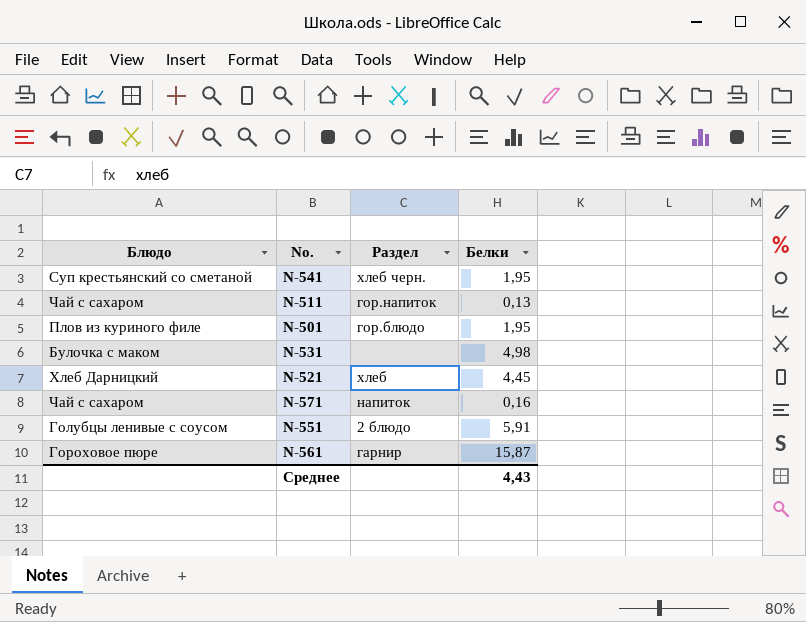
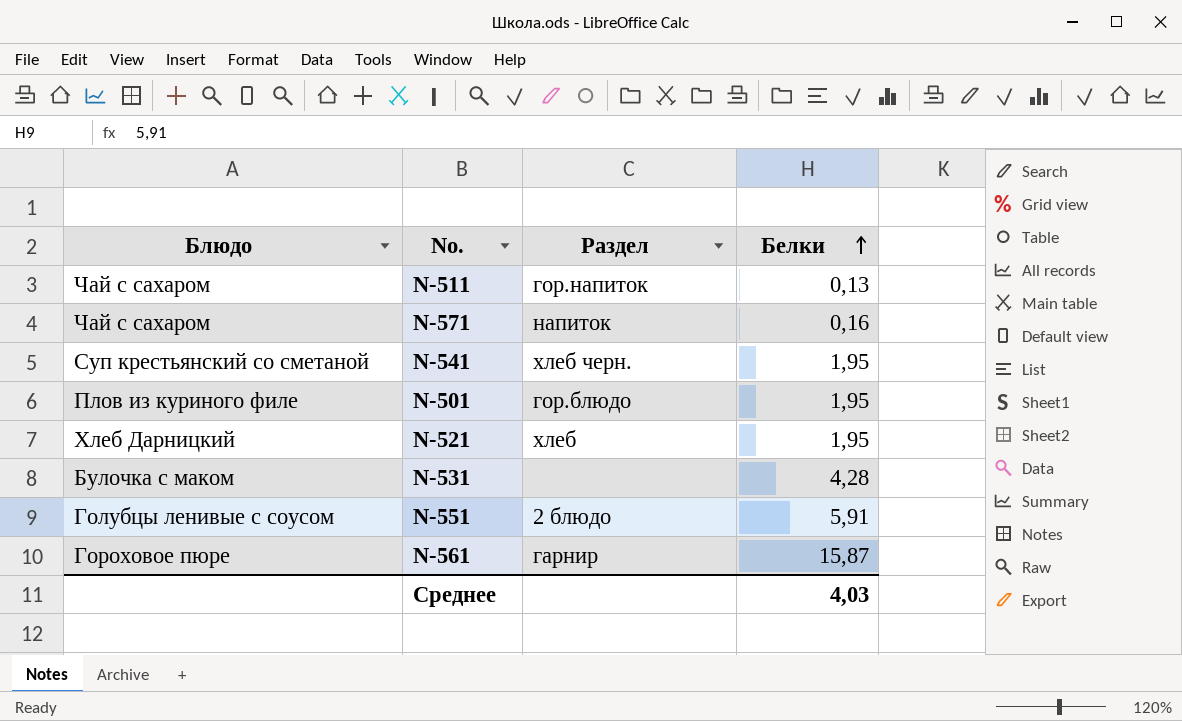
row order: none -> Белки ascending
N-521 | Белки: 4,45 -> 1,95
N-531 | Белки: 4,98 -> 4,28
Среднее | Белки: 4,43 -> 4,03

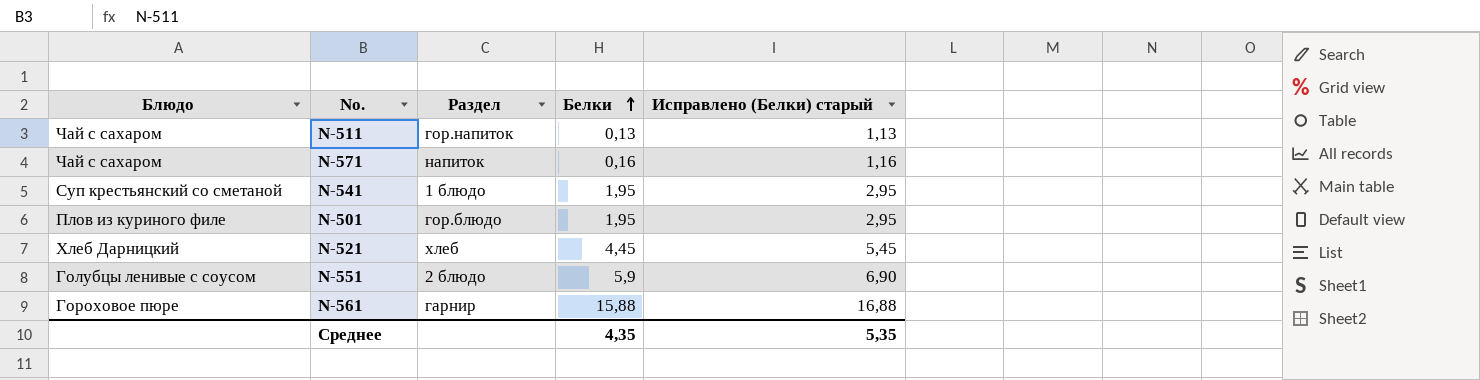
column Исправлено (Белки) старый | formula: none -> [Белки] + 1
row N-531: Булочка с маком | none | 4,28 -> none
N-541 | Раздел: хлеб черн. -> 1 блюдо
N-521 | Белки: 1,95 -> 4,45
N-551 | Белки: 5,91 -> 5,9
N-561 | Белки: 15,87 -> 15,88
Среднее | Белки: 4,03 -> 4,35

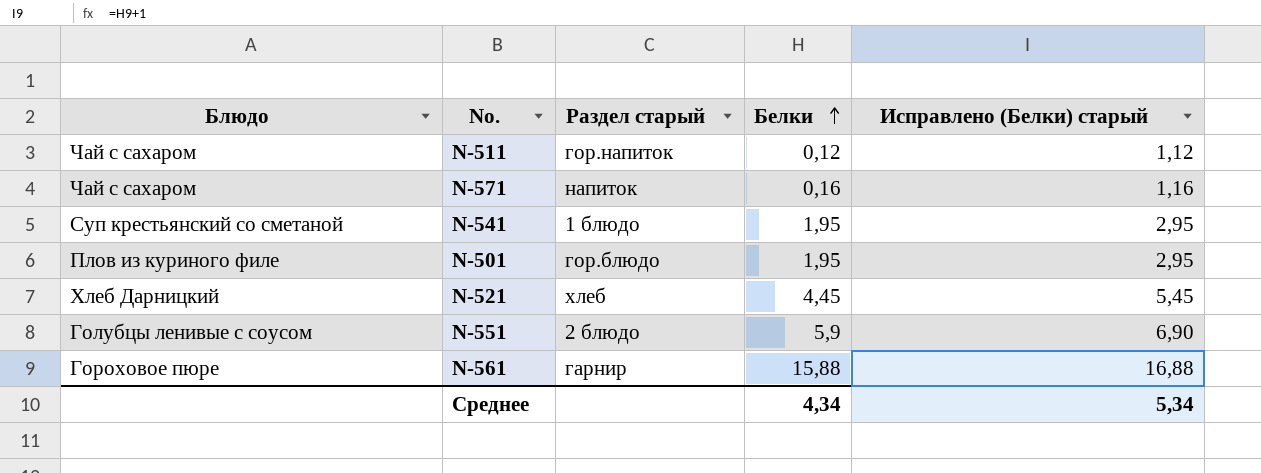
column name: Раздел -> Раздел старый
N-511 | Белки: 0,13 -> 0,12
N-511 | Исправлено (Белки) старый: 1,13 -> 1,12
Среднее | Белки: 4,35 -> 4,34
Среднее | Исправлено (Белки) старый: 5,35 -> 5,34

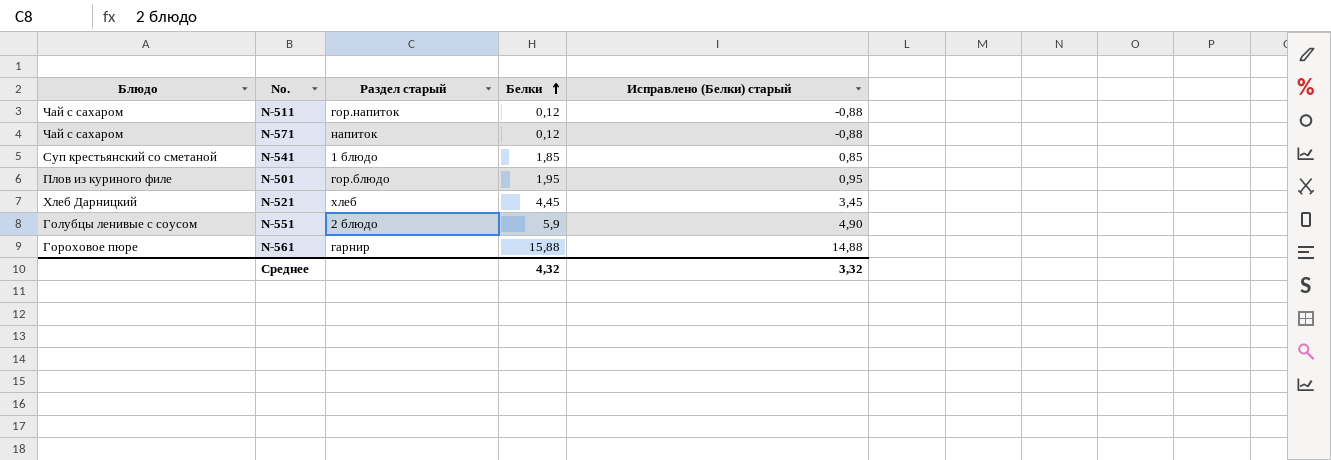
column Исправлено (Белки) старый | formula: [Белки] + 1 -> [Белки] - 1
N-571 | Белки: 0,16 -> 0,12
N-541 | Белки: 1,95 -> 1,85
Среднее | Белки: 4,34 -> 4,32
Среднее | Исправлено (Белки) старый: 5,34 -> 3,32

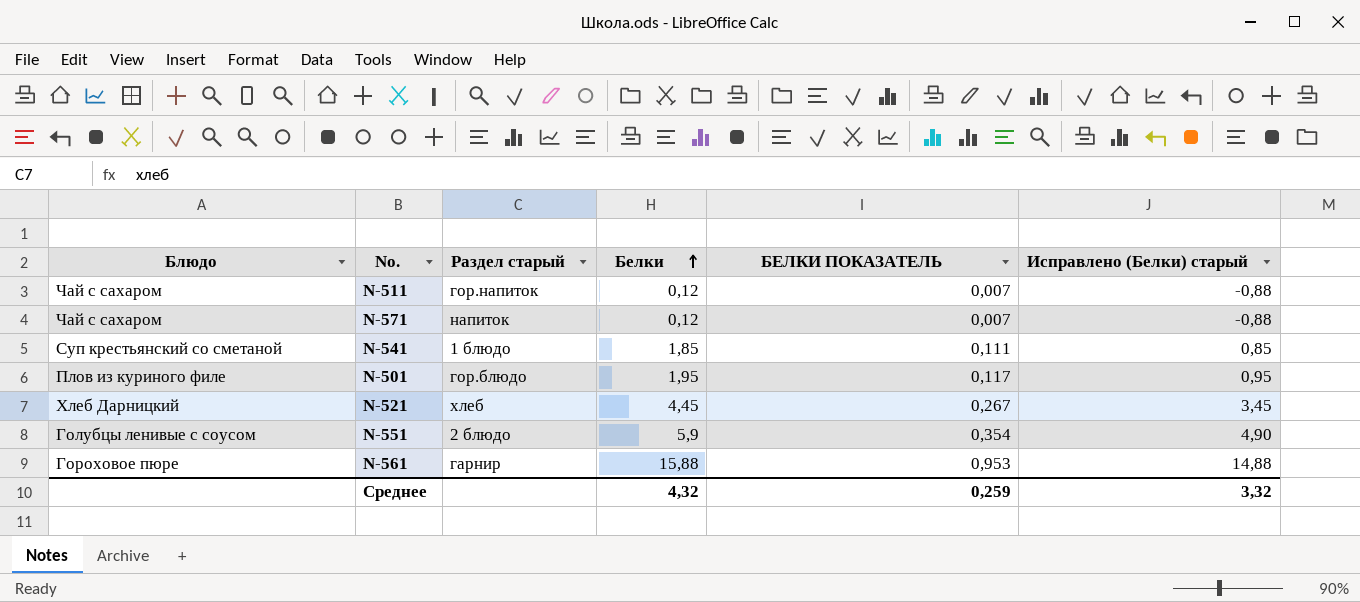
column БЕЛКИ ПОКАЗАТЕЛЬ | formula: none -> [Белки] * 0,06

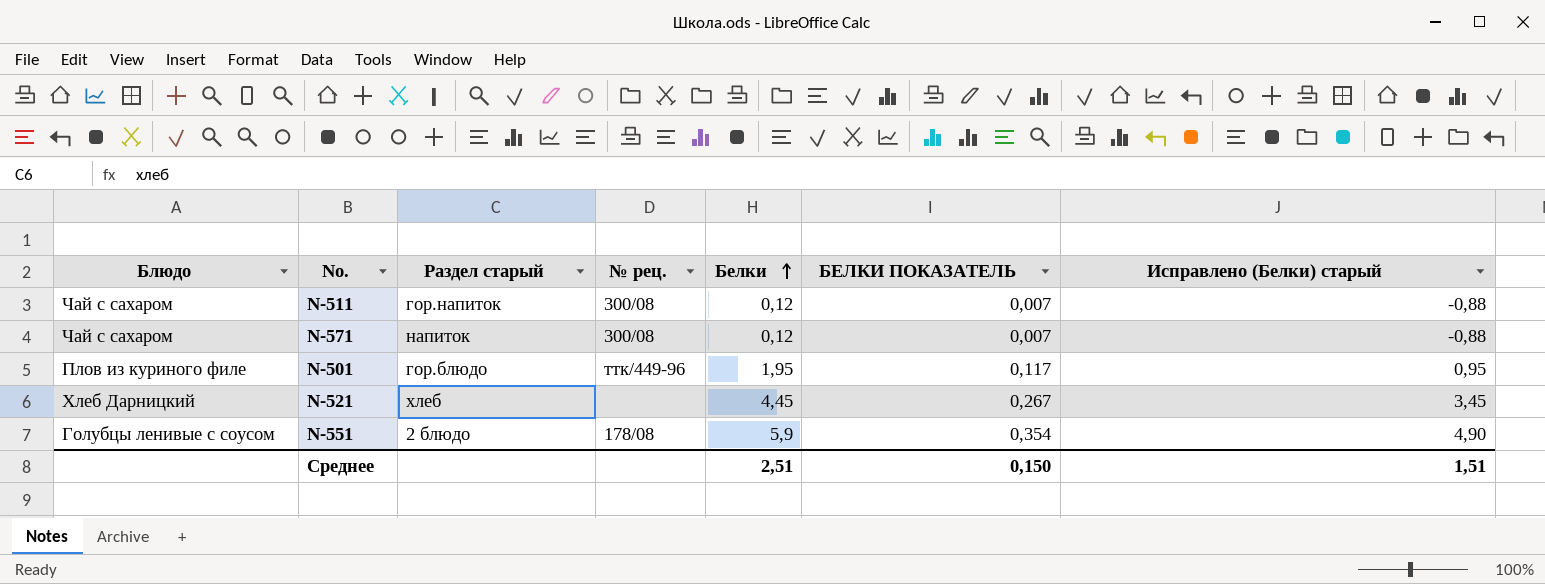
column № рец. | position: none -> 4
row N-541: Суп крестьянский со сметаной | 1 блюдо | 1,85 | 0,111 | 0,85 -> none
row N-561: Гороховое пюре | гарнир | 15,88 | 0,953 | 14,88 -> none
Среднее | Белки: 4,32 -> 2,51
Среднее | БЕЛКИ ПОКАЗАТЕЛЬ: 0,259 -> 0,150
Среднее | Исправлено (Белки) старый: 3,32 -> 1,51

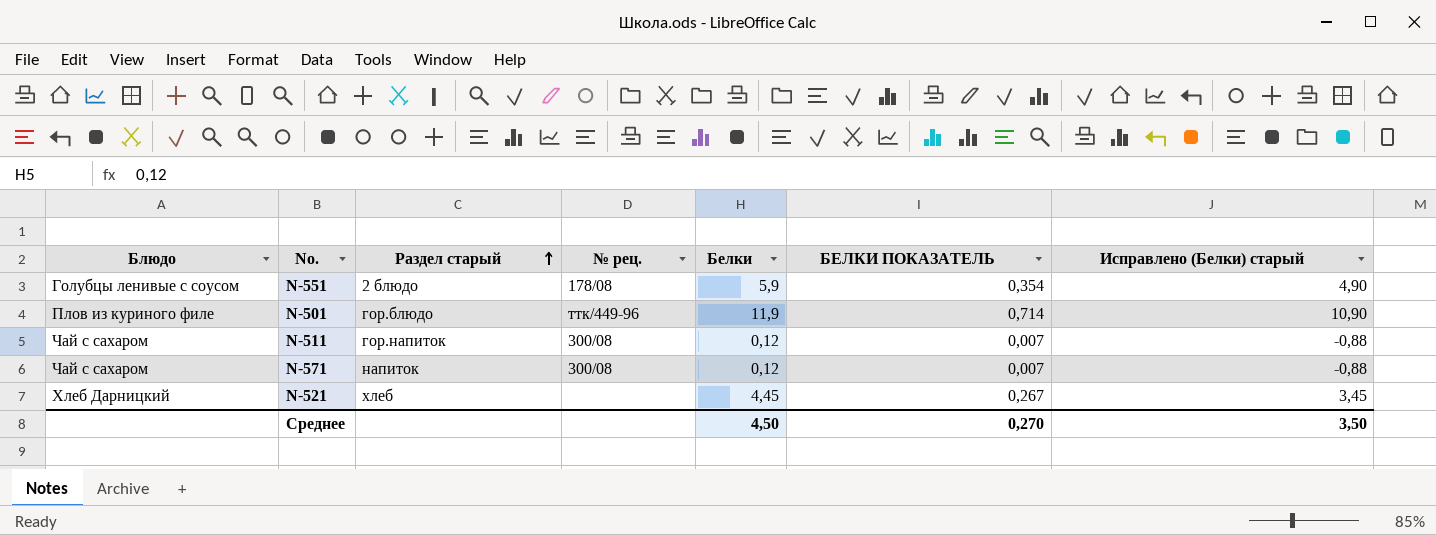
row order: Белки ascending -> Раздел старый ascending
N-501 | Белки: 1,95 -> 11,9
N-501 | БЕЛКИ ПОКАЗАТЕЛЬ: 0,117 -> 0,714
N-501 | Исправлено (Белки) старый: 0,95 -> 10,90
Среднее | Белки: 2,51 -> 4,50
Среднее | БЕЛКИ ПОКАЗАТЕЛЬ: 0,150 -> 0,270
Среднее | Исправлено (Белки) старый: 1,51 -> 3,50

